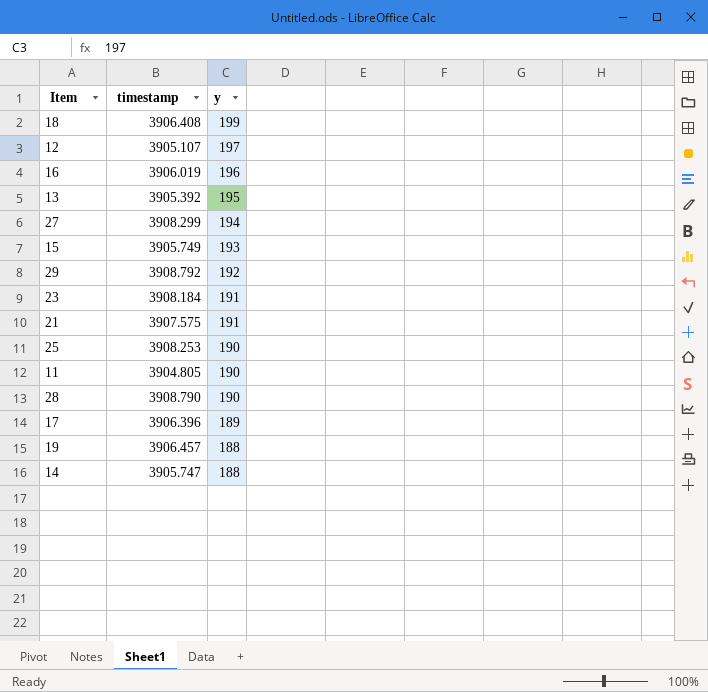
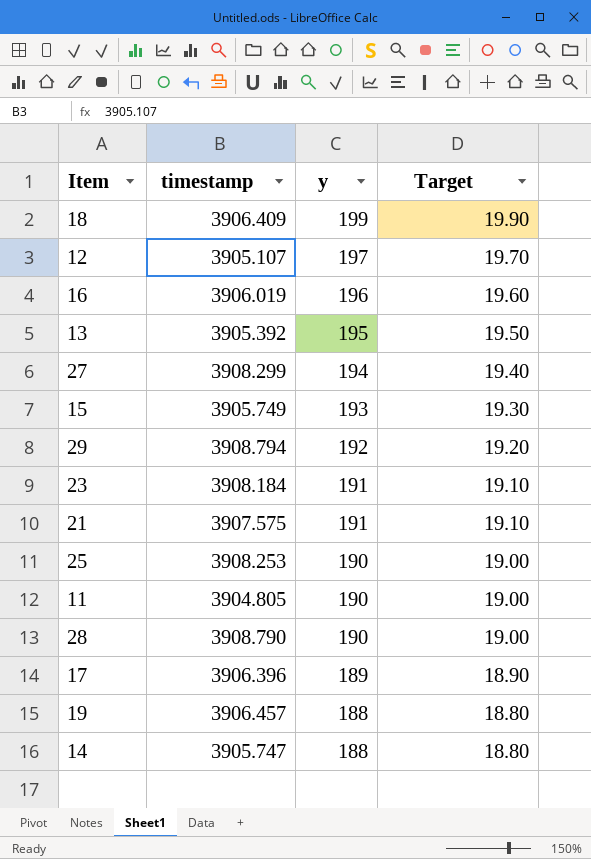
column Target | formula: none -> [y] * 0.1
18 | timestamp: 3906.408 -> 3906.409
29 | timestamp: 3908.792 -> 3908.794

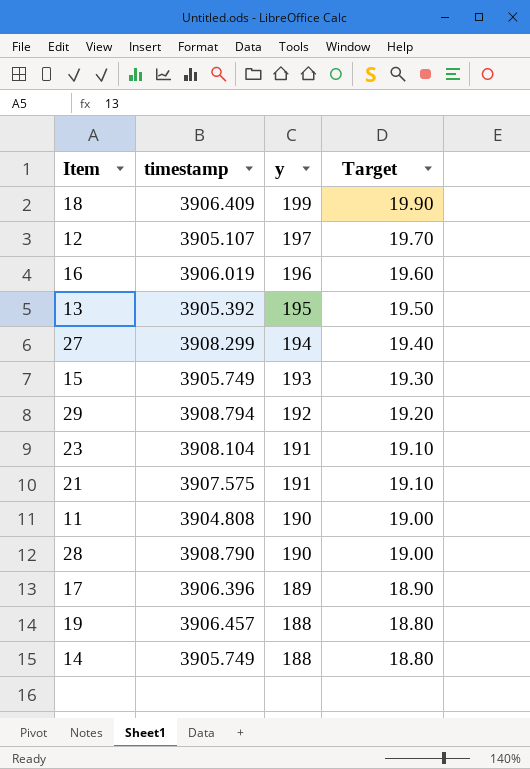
row 25: 3908.253 | 190 | 19.00 -> none
23 | timestamp: 3908.184 -> 3908.104
11 | timestamp: 3904.805 -> 3904.808
14 | timestamp: 3905.747 -> 3905.749

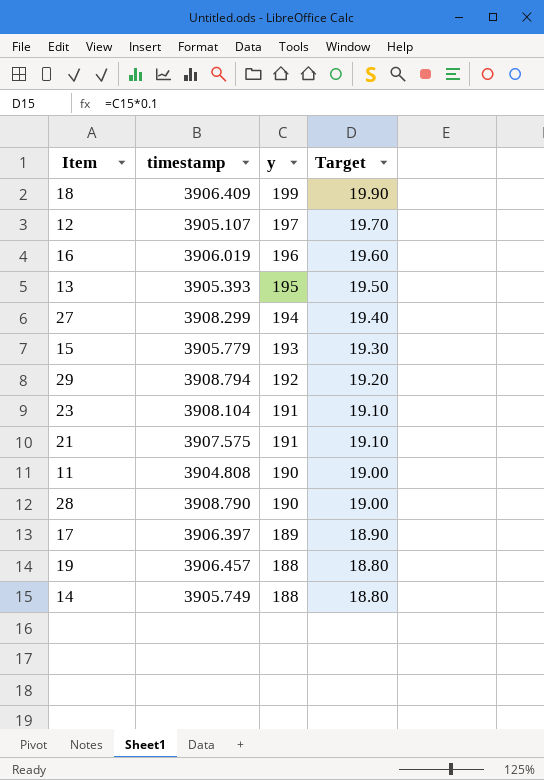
13 | timestamp: 3905.392 -> 3905.393
15 | timestamp: 3905.749 -> 3905.779
17 | timestamp: 3906.396 -> 3906.397

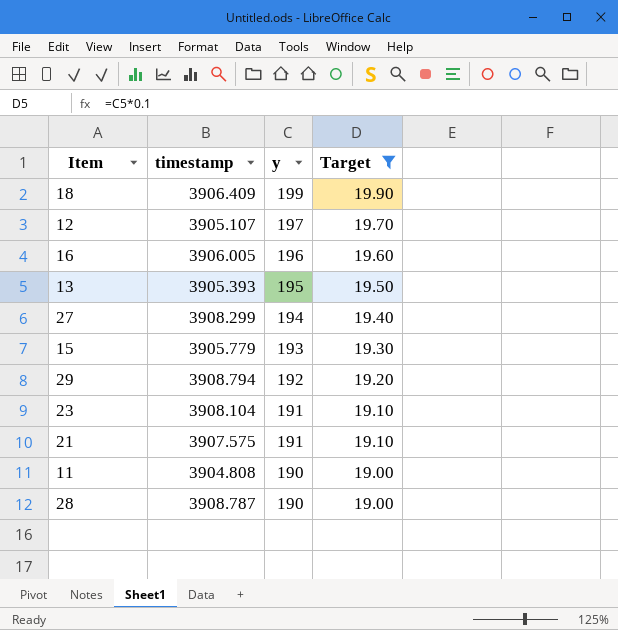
filter: none -> Target >= 19.00
16 | timestamp: 3906.019 -> 3906.005
28 | timestamp: 3908.790 -> 3908.787

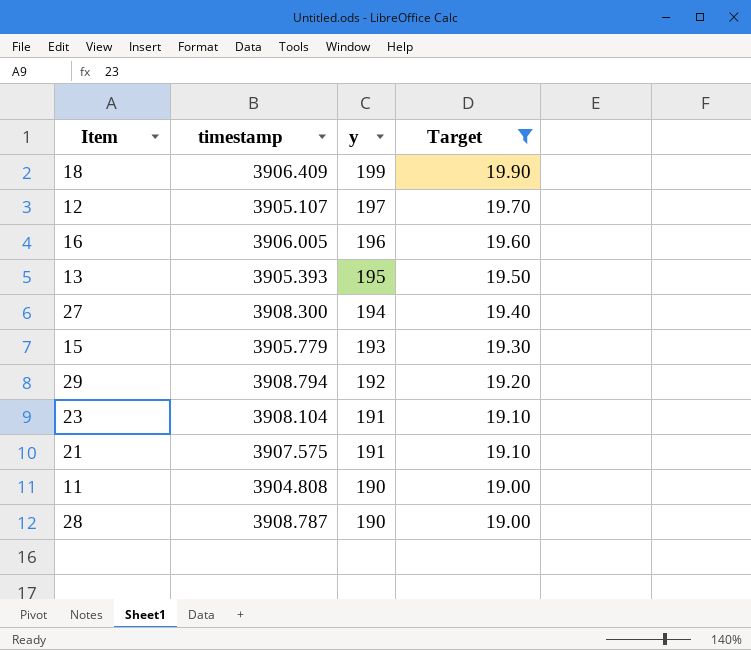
27 | timestamp: 3908.299 -> 3908.300

